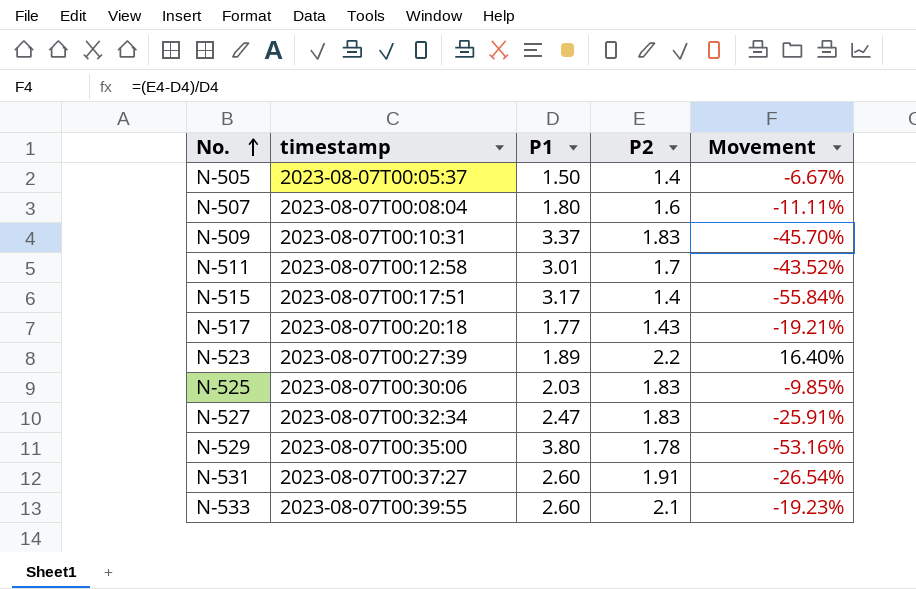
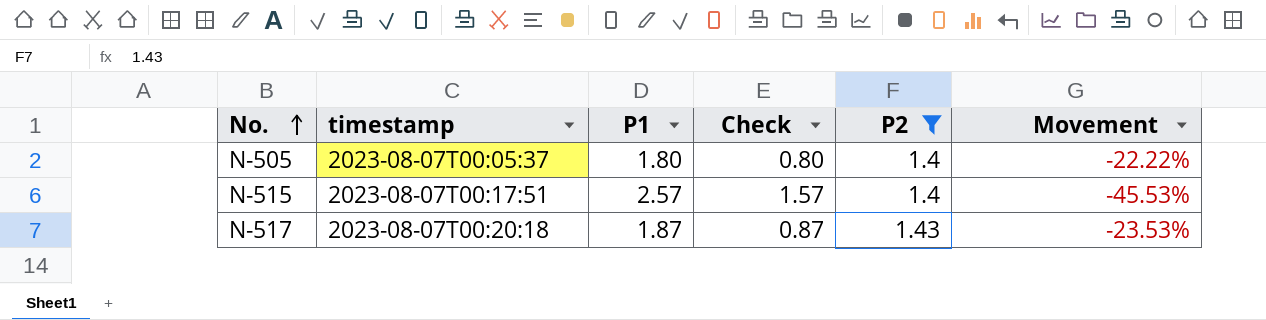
filter: none -> P2 <= 1.43
column Check | formula: none -> [P1] - 1
N-505 | P1: 1.50 -> 1.80
N-505 | Movement: -6.67% -> -22.22%
N-515 | P1: 3.17 -> 2.57
N-515 | Movement: -55.84% -> -45.53%
N-517 | P1: 1.77 -> 1.87
N-517 | Movement: -19.21% -> -23.53%

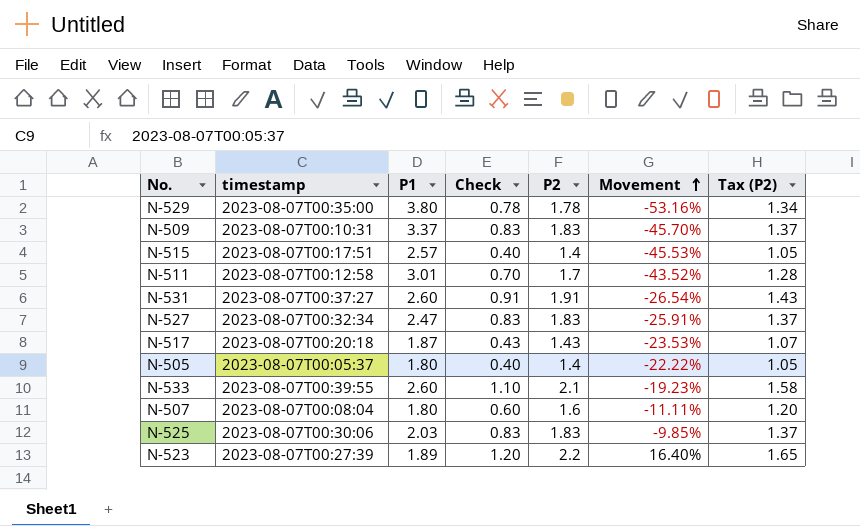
filter: P2 <= 1.43 -> none
row order: No. ascending -> Movement ascending
column Check | formula: [P1] - 1 -> [P2] - 1
column Tax (P2) | formula: none -> [P2] * 0.75

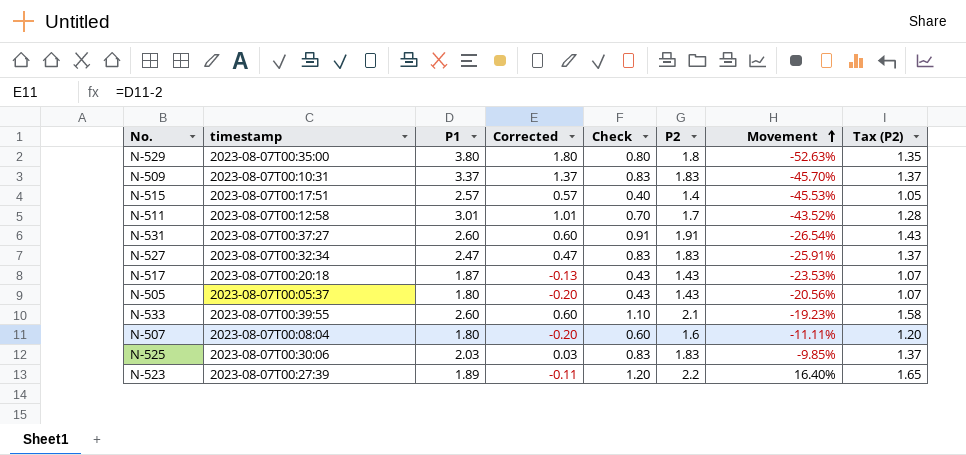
column Corrected | formula: none -> [P1] - 2
N-529 | Check: 0.78 -> 0.80
N-529 | P2: 1.78 -> 1.8
N-529 | Movement: -53.16% -> -52.63%
N-529 | Tax (P2): 1.34 -> 1.35
N-505 | Check: 0.40 -> 0.43
N-505 | P2: 1.4 -> 1.43
N-505 | Movement: -22.22% -> -20.56%
N-505 | Tax (P2): 1.05 -> 1.07

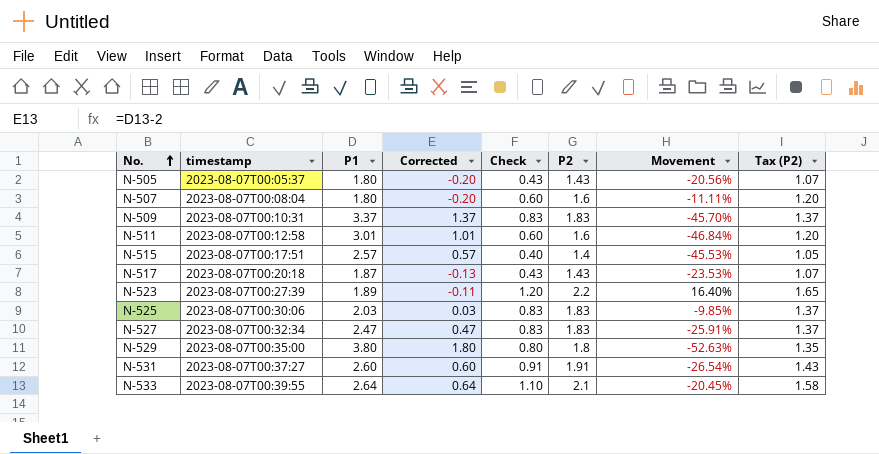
row order: Movement ascending -> No. ascending
N-511 | Check: 0.70 -> 0.60
N-511 | P2: 1.7 -> 1.6
N-511 | Movement: -43.52% -> -46.84%
N-511 | Tax (P2): 1.28 -> 1.20
N-533 | P1: 2.60 -> 2.64
N-533 | Corrected: 0.60 -> 0.64
N-533 | Movement: -19.23% -> -20.45%

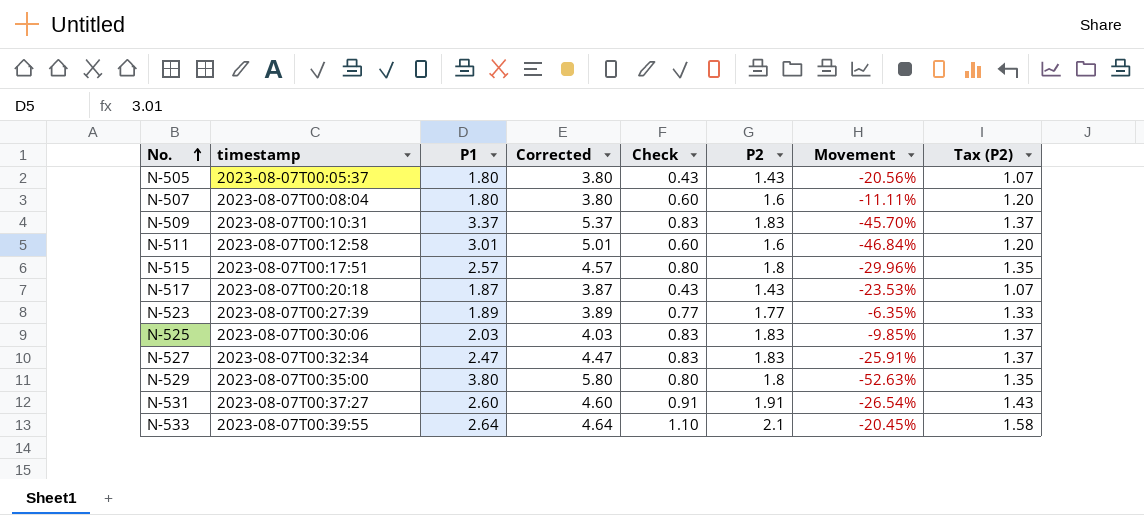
column Corrected | formula: [P1] - 2 -> [P1] + 2
N-515 | Check: 0.40 -> 0.80
N-515 | P2: 1.4 -> 1.8
N-515 | Movement: -45.53% -> -29.96%
N-515 | Tax (P2): 1.05 -> 1.35
N-523 | Check: 1.20 -> 0.77
N-523 | P2: 2.2 -> 1.77
N-523 | Movement: 16.40% -> -6.35%
N-523 | Tax (P2): 1.65 -> 1.33

